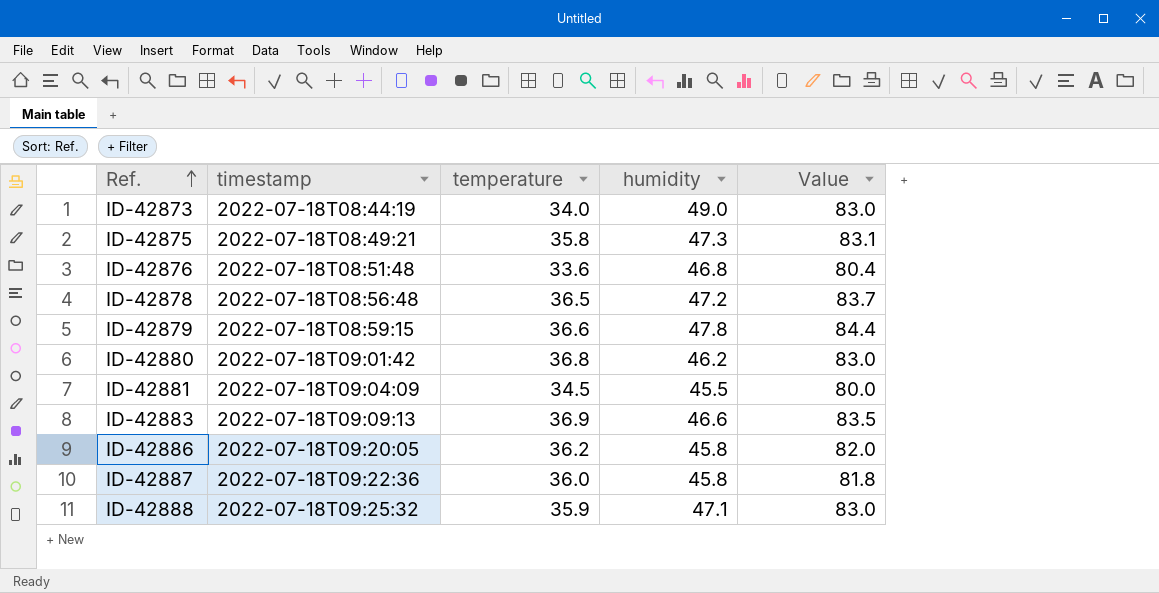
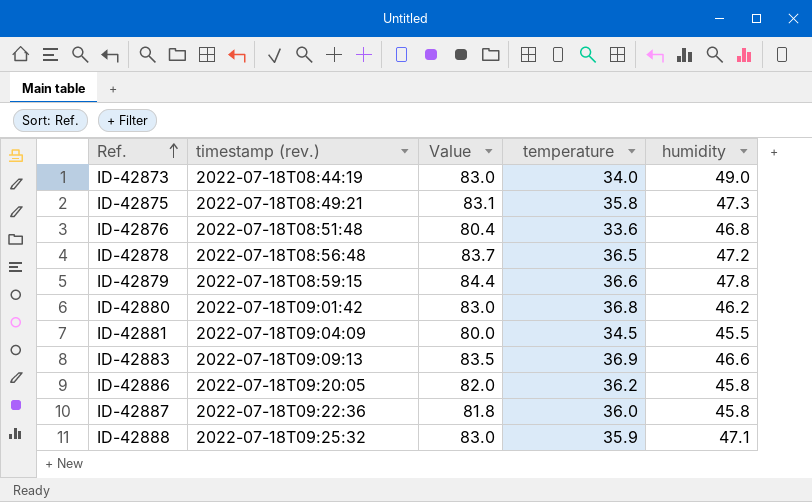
column name: timestamp -> timestamp (rev.)
column Value | position: 5 -> 3

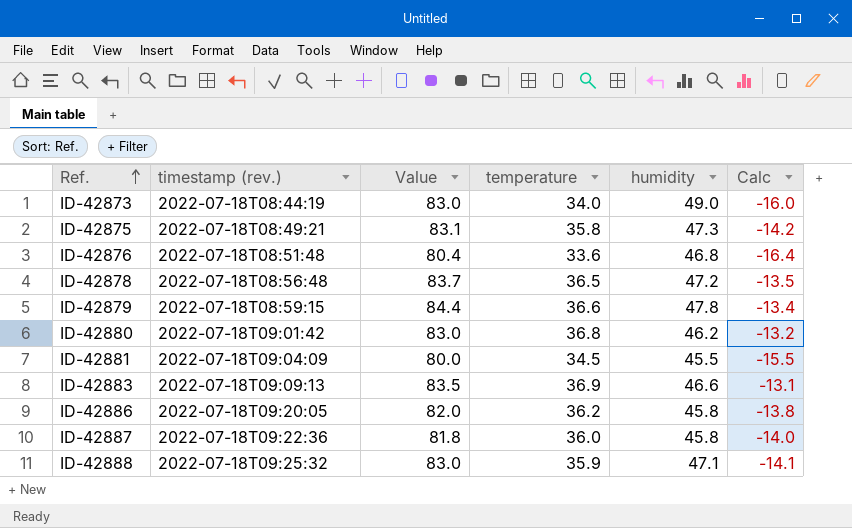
column Calc | formula: none -> [temperature] - 50

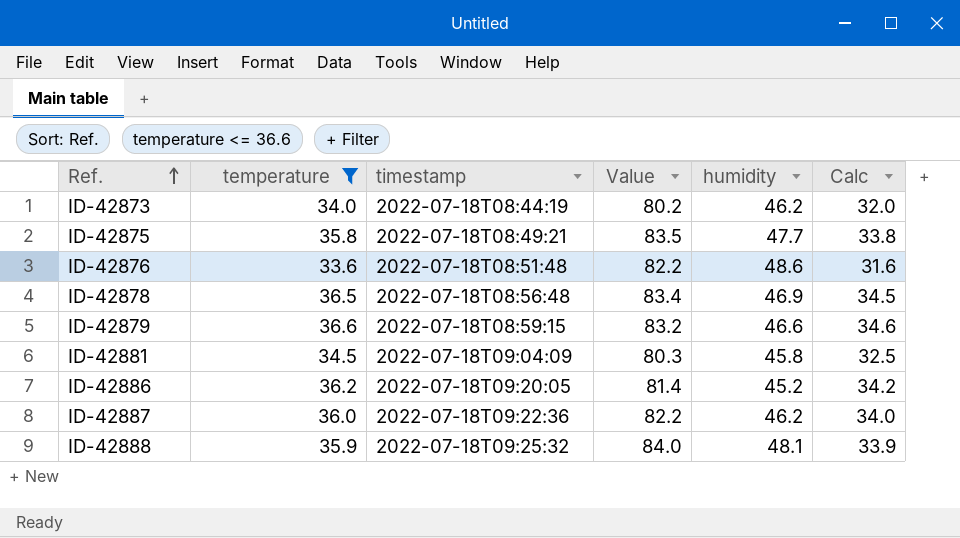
filter: none -> temperature <= 36.6
column temperature | position: 4 -> 2
column name: timestamp (rev.) -> timestamp
column Calc | formula: [temperature] - 50 -> [temperature] - 2
ID-42873 | Value: 83.0 -> 80.2
ID-42873 | humidity: 49.0 -> 46.2
ID-42875 | Value: 83.1 -> 83.5
ID-42875 | humidity: 47.3 -> 47.7
ID-42876 | Value: 80.4 -> 82.2
ID-42876 | humidity: 46.8 -> 48.6
ID-42878 | Value: 83.7 -> 83.4
ID-42878 | humidity: 47.2 -> 46.9
ID-42879 | Value: 84.4 -> 83.2
ID-42879 | humidity: 47.8 -> 46.6
ID-42881 | Value: 80.0 -> 80.3
ID-42881 | humidity: 45.5 -> 45.8
ID-42886 | Value: 82.0 -> 81.4
ID-42886 | humidity: 45.8 -> 45.2
ID-42887 | Value: 81.8 -> 82.2
ID-42887 | humidity: 45.8 -> 46.2
ID-42888 | Value: 83.0 -> 84.0
ID-42888 | humidity: 47.1 -> 48.1

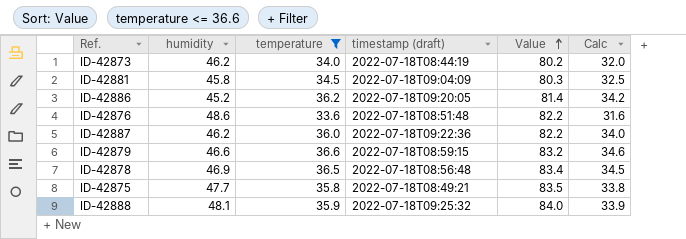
row order: Ref. ascending -> Value ascending
column humidity | position: 5 -> 2
column name: timestamp -> timestamp (draft)

